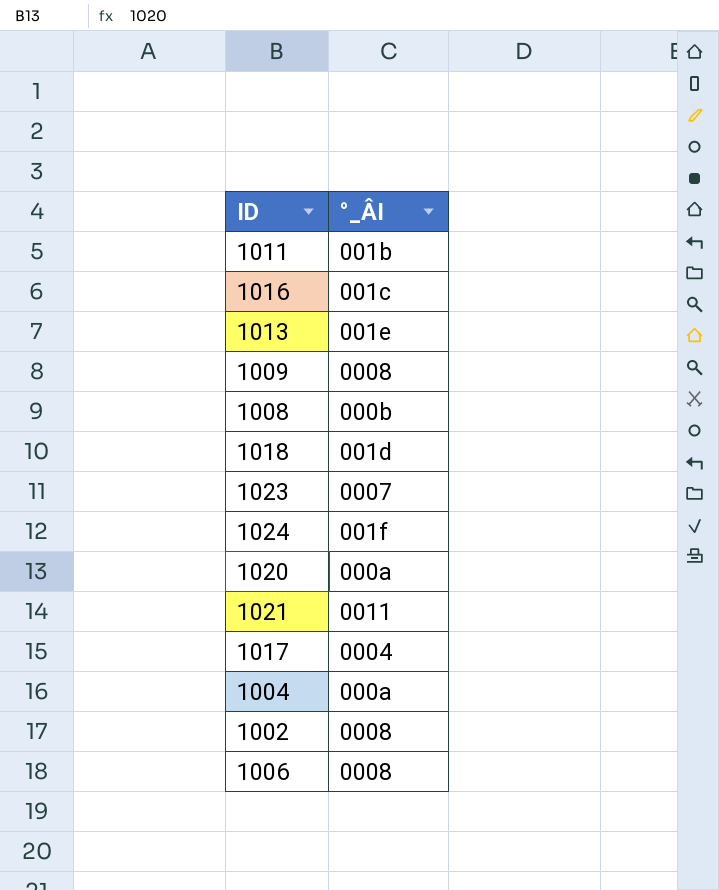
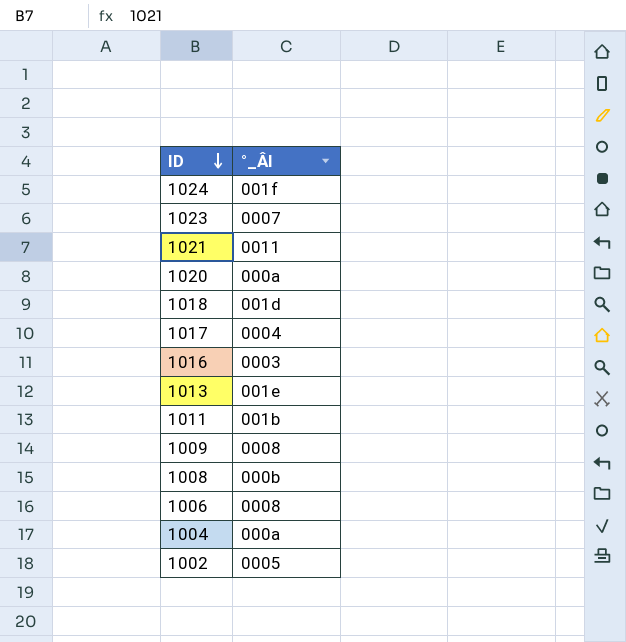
row order: none -> ID descending
1016 | °_ÂI: 001c -> 0003
1002 | °_ÂI: 0008 -> 0005

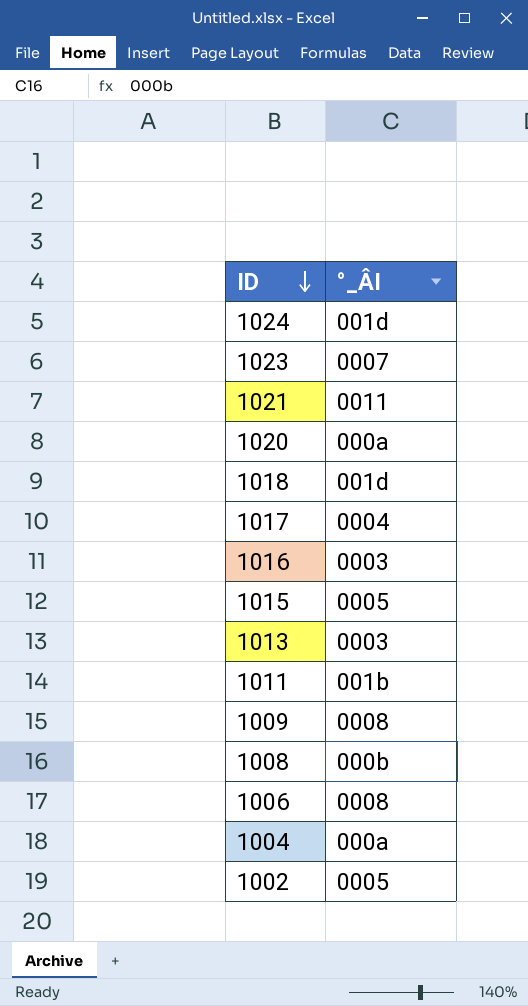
1024 | °_ÂI: 001f -> 001d
row 1015: none -> 0005
1013 | °_ÂI: 001e -> 0003

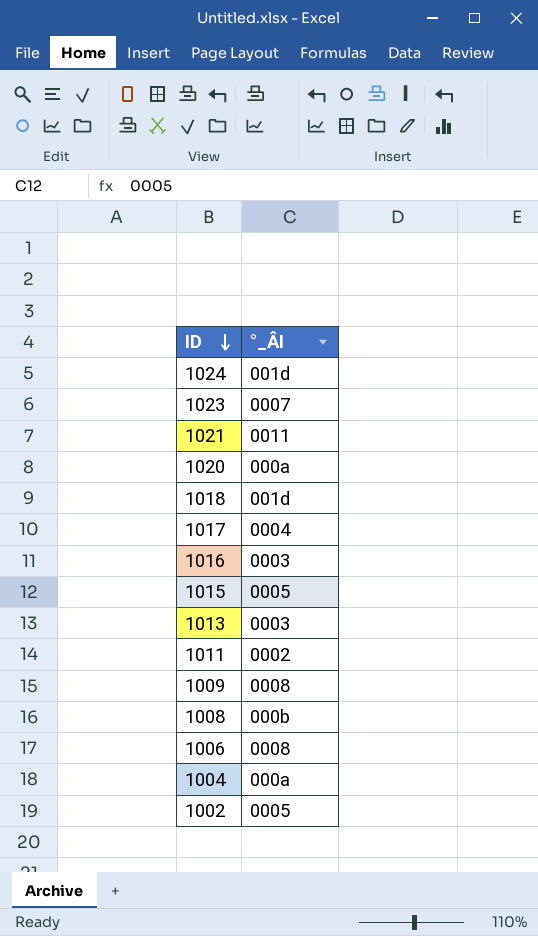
1011 | °_ÂI: 001b -> 0002

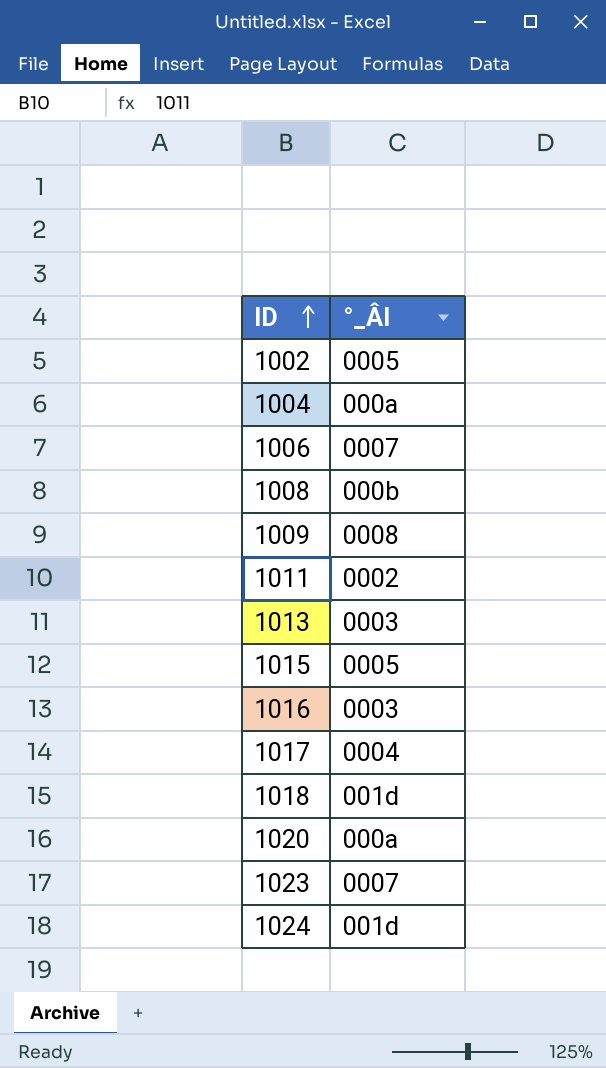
row order: ID descending -> ID ascending
row 1021: 0011 -> none
1006 | °_ÂI: 0008 -> 0007

